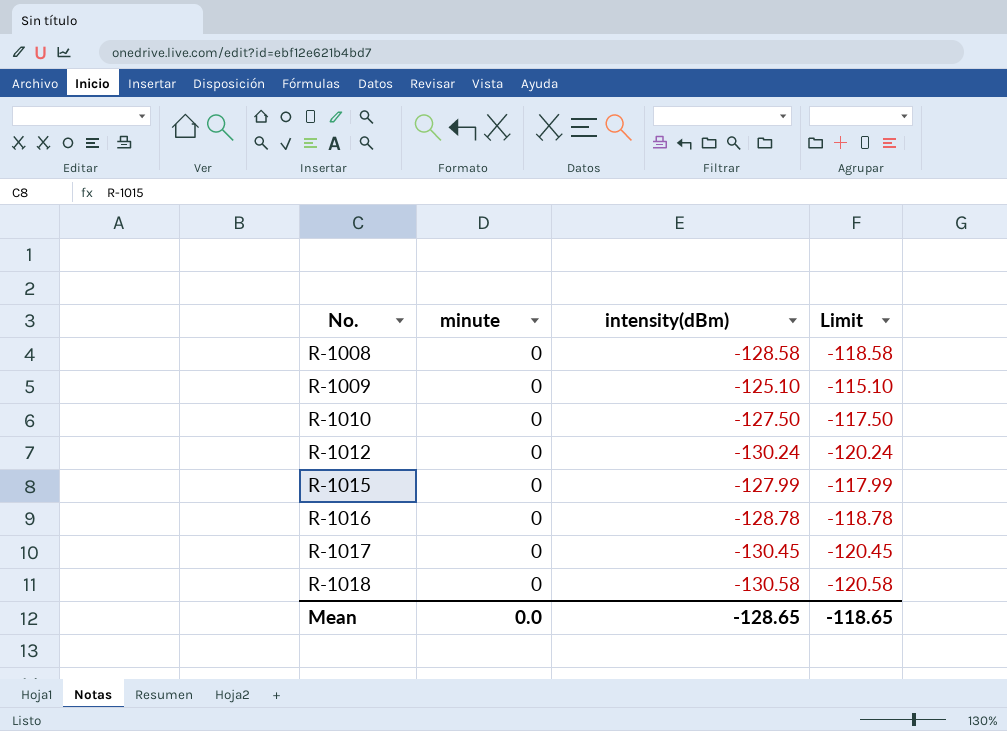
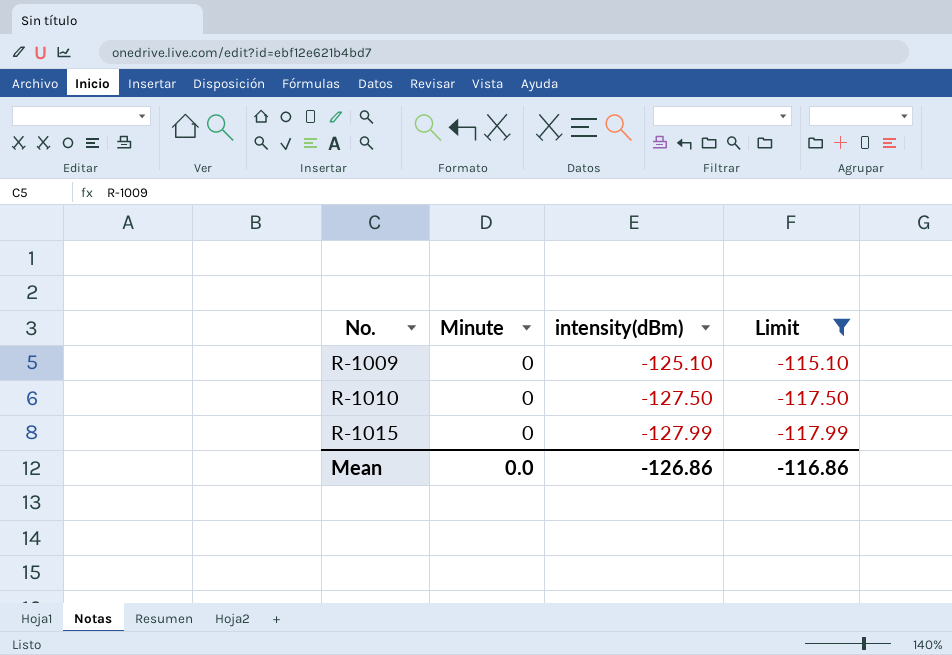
filter: none -> Limit >= -117.99
column name: minute -> Minute
Mean | intensity(dBm): -128.65 -> -126.86
Mean | Limit: -118.65 -> -116.86

